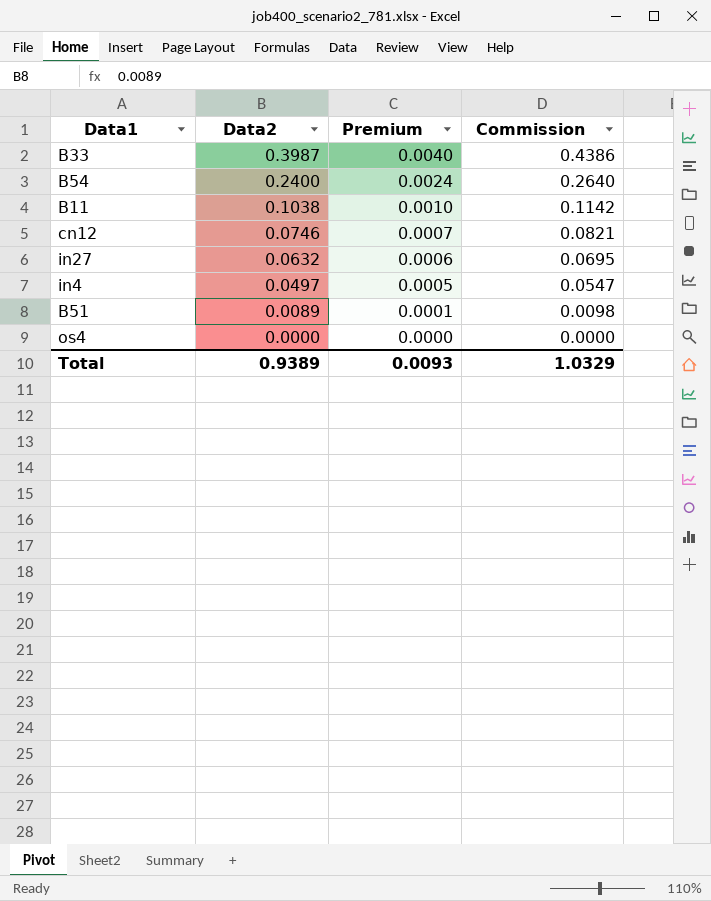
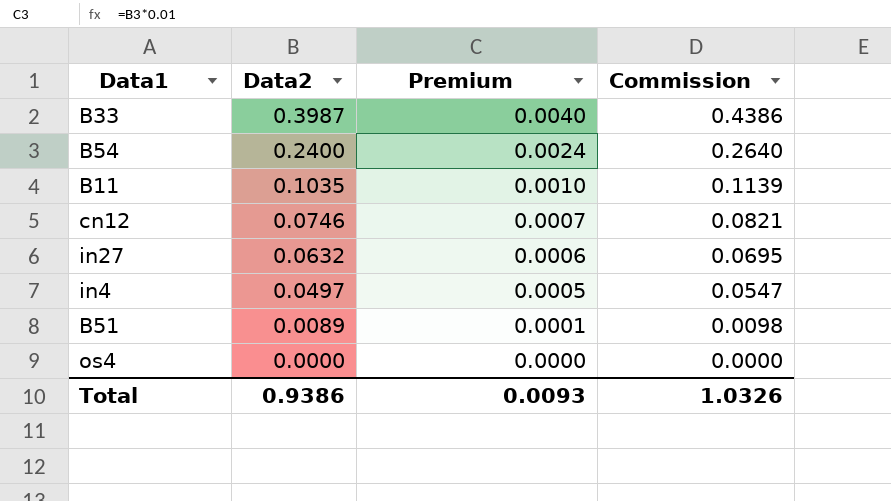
B11 | Data2: 0.1038 -> 0.1035
B11 | Commission: 0.1142 -> 0.1139
Total | Data2: 0.9389 -> 0.9386
Total | Commission: 1.0329 -> 1.0326

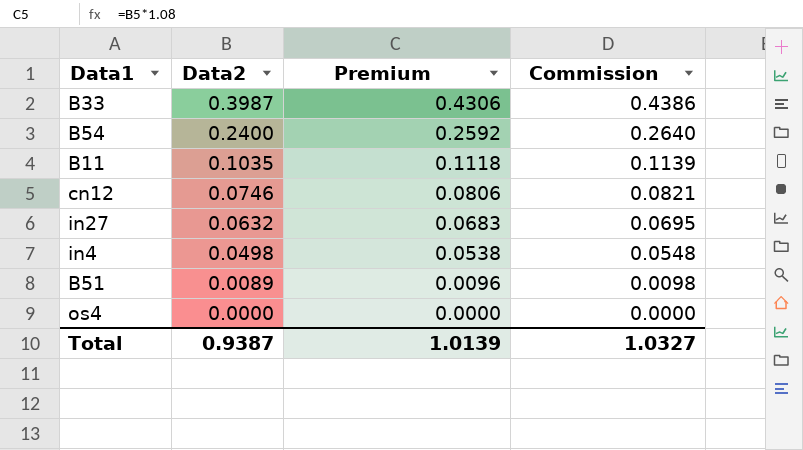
column Premium | formula: [Data2] * 0.01 -> [Data2] * 1.08
in4 | Data2: 0.0497 -> 0.0498
in4 | Commission: 0.0547 -> 0.0548
Total | Data2: 0.9386 -> 0.9387
Total | Premium: 0.0093 -> 1.0139
Total | Commission: 1.0326 -> 1.0327

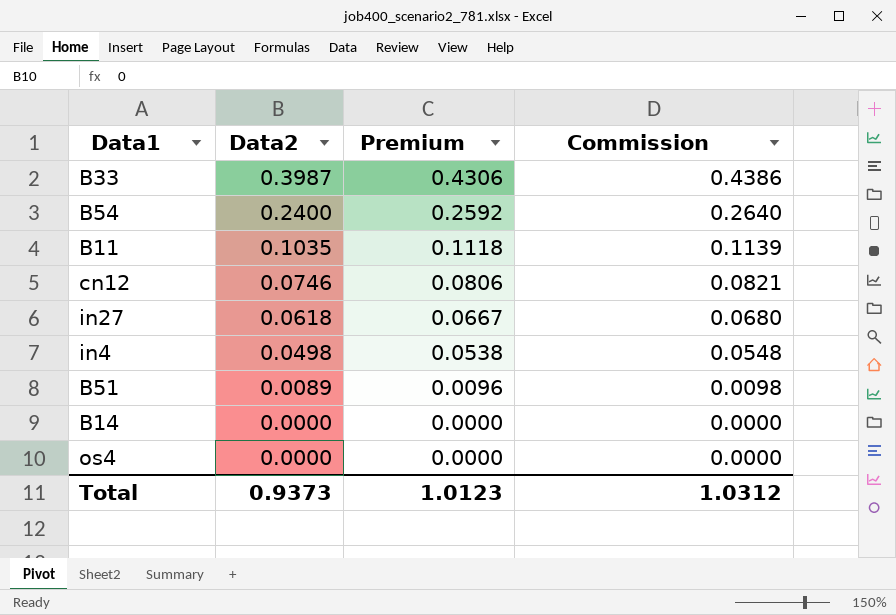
in27 | Data2: 0.0632 -> 0.0618
in27 | Premium: 0.0683 -> 0.0667
in27 | Commission: 0.0695 -> 0.0680
row B14: none -> 0.0000 | 0.0000 | 0.0000
Total | Data2: 0.9387 -> 0.9373
Total | Premium: 1.0139 -> 1.0123
Total | Commission: 1.0327 -> 1.0312

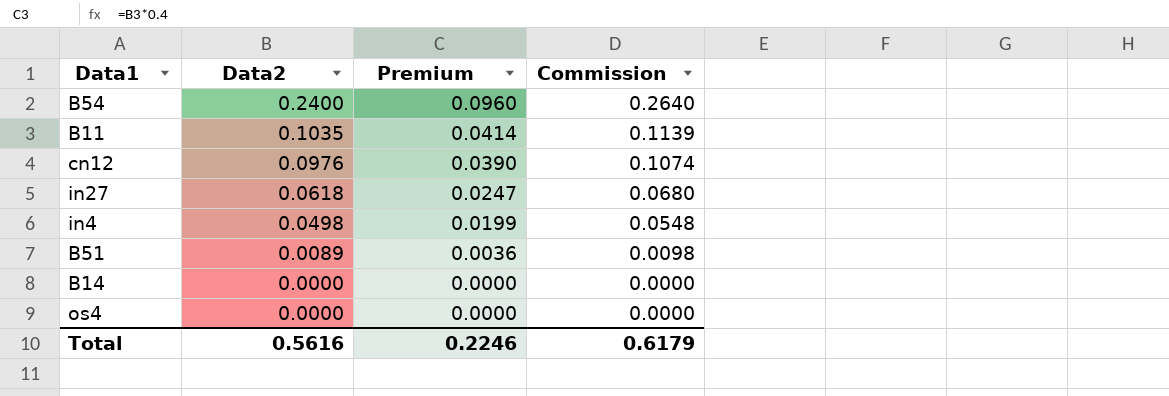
column Premium | formula: [Data2] * 1.08 -> [Data2] * 0.4
row B33: 0.3987 | 0.4306 | 0.4386 -> none
cn12 | Data2: 0.0746 -> 0.0976
cn12 | Commission: 0.0821 -> 0.1074
Total | Data2: 0.9373 -> 0.5616
Total | Premium: 1.0123 -> 0.2246
Total | Commission: 1.0312 -> 0.6179

